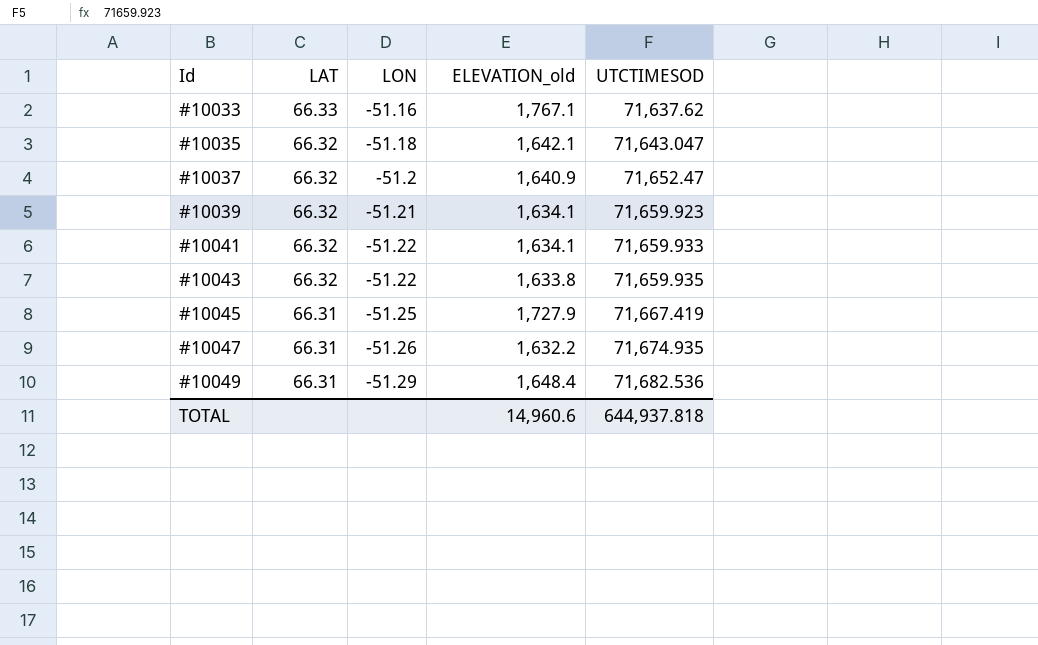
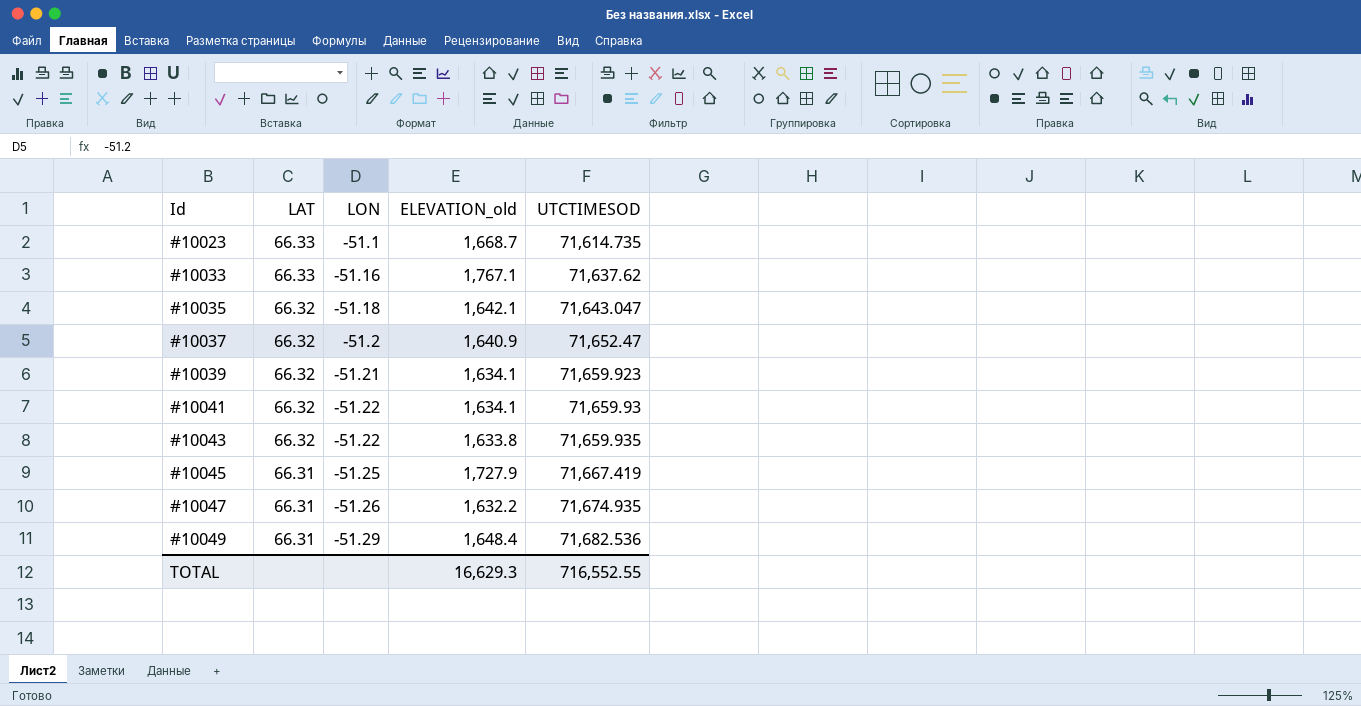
row #10023: none -> 66.33 | -51.1 | 1,668.7 | 71,614.735
#10041 | UTCTIMESOD: 71,659.933 -> 71,659.93
TOTAL | ELEVATION_old: 14,960.6 -> 16,629.3
TOTAL | UTCTIMESOD: 644,937.818 -> 716,552.55

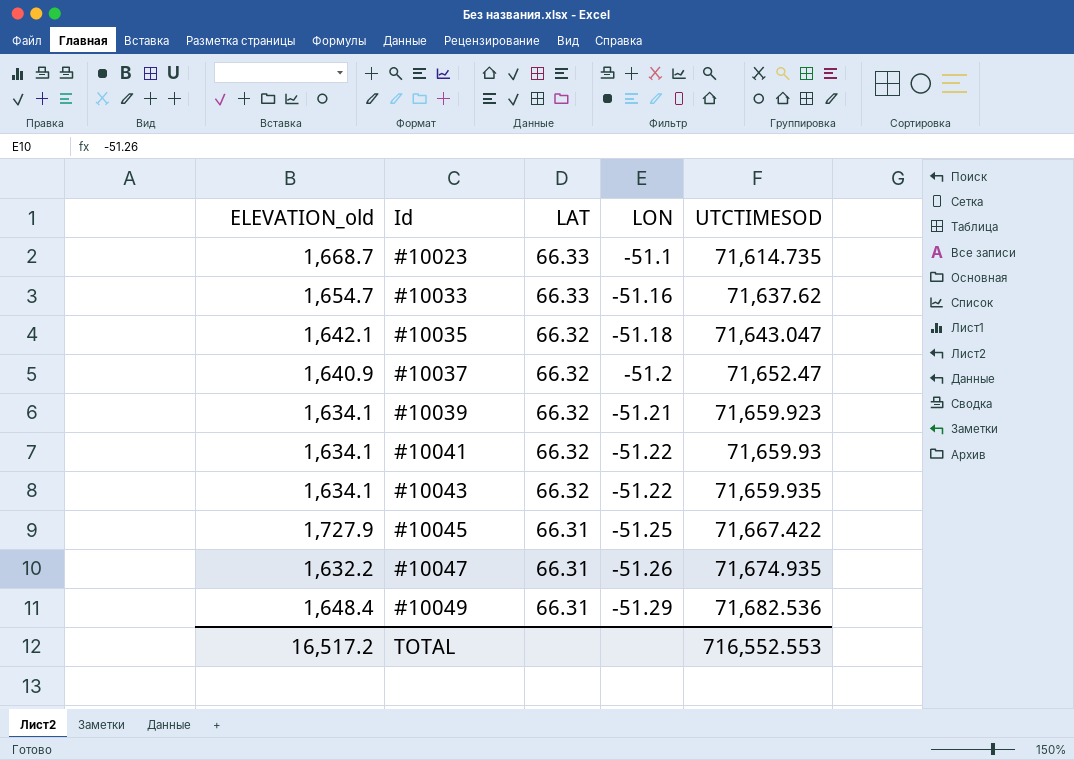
column ELEVATION_old | position: 4 -> 1
#10033 | ELEVATION_old: 1,767.1 -> 1,654.7
#10043 | ELEVATION_old: 1,633.8 -> 1,634.1
#10045 | UTCTIMESOD: 71,667.419 -> 71,667.422
TOTAL | ELEVATION_old: 16,629.3 -> 16,517.2
TOTAL | UTCTIMESOD: 716,552.55 -> 716,552.553

